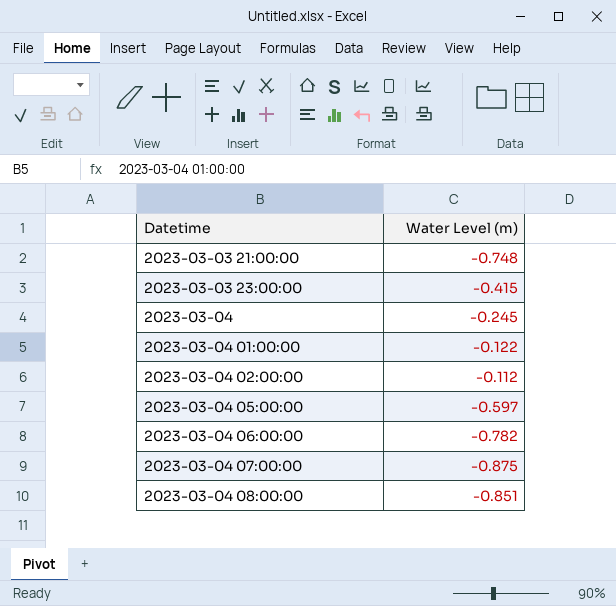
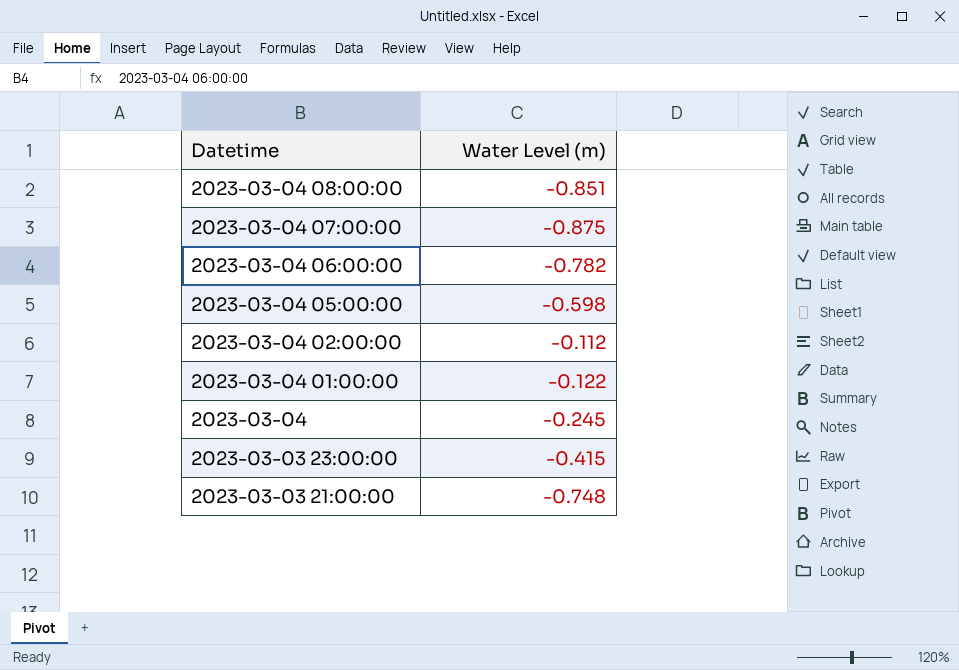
row order: Datetime ascending -> Datetime descending
2023-03-04 05:00:00 | Water Level (m): -0.597 -> -0.598

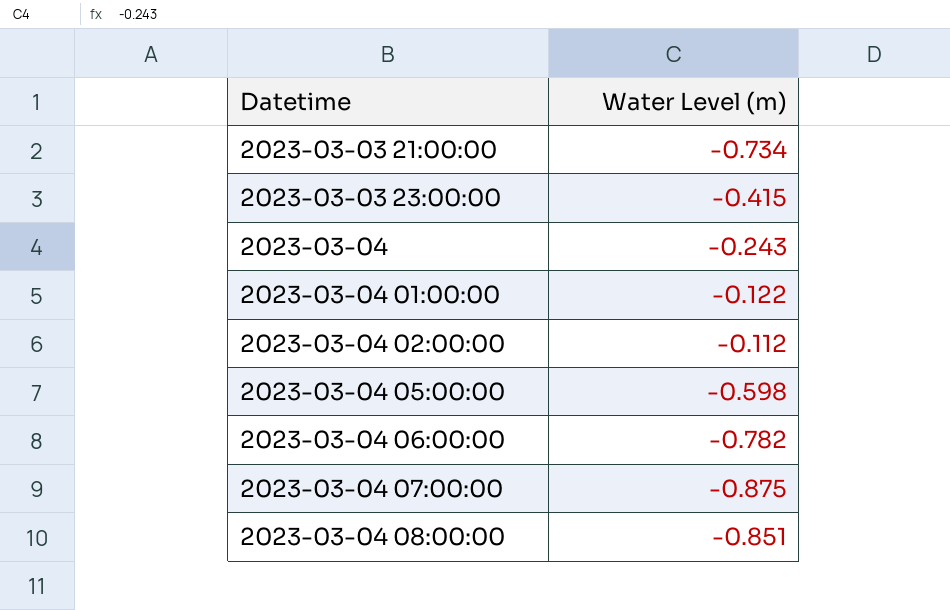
row order: Datetime descending -> Datetime ascending
2023-03-03 21:00:00 | Water Level (m): -0.748 -> -0.734
2023-03-04 | Water Level (m): -0.245 -> -0.243

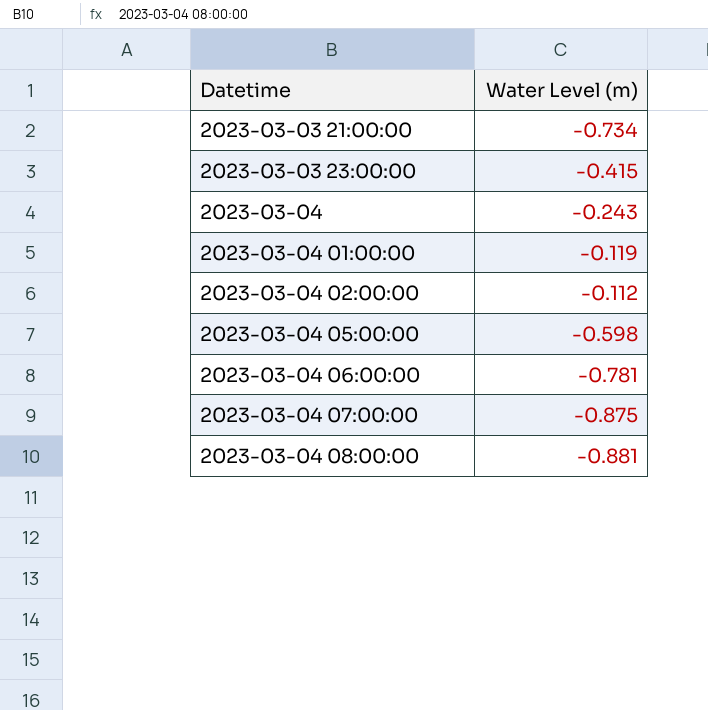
2023-03-04 01:00:00 | Water Level (m): -0.122 -> -0.119
2023-03-04 06:00:00 | Water Level (m): -0.782 -> -0.781
2023-03-04 08:00:00 | Water Level (m): -0.851 -> -0.881

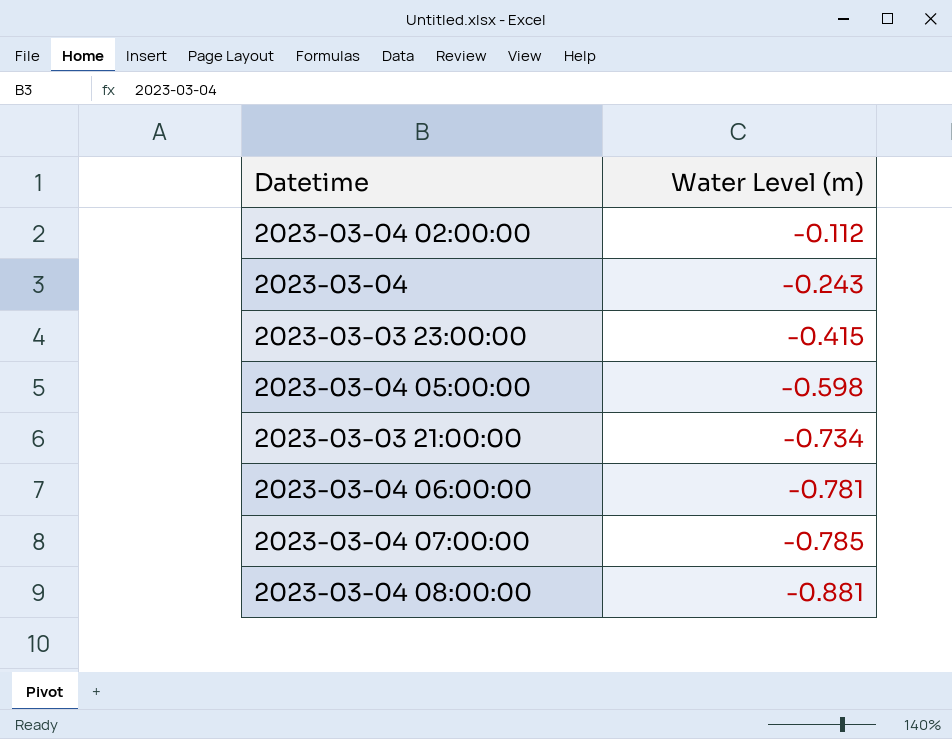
row order: Datetime ascending -> Water Level (m) descending
row 2023-03-04 01:00:00: -0.119 -> none
2023-03-04 07:00:00 | Water Level (m): -0.875 -> -0.785

